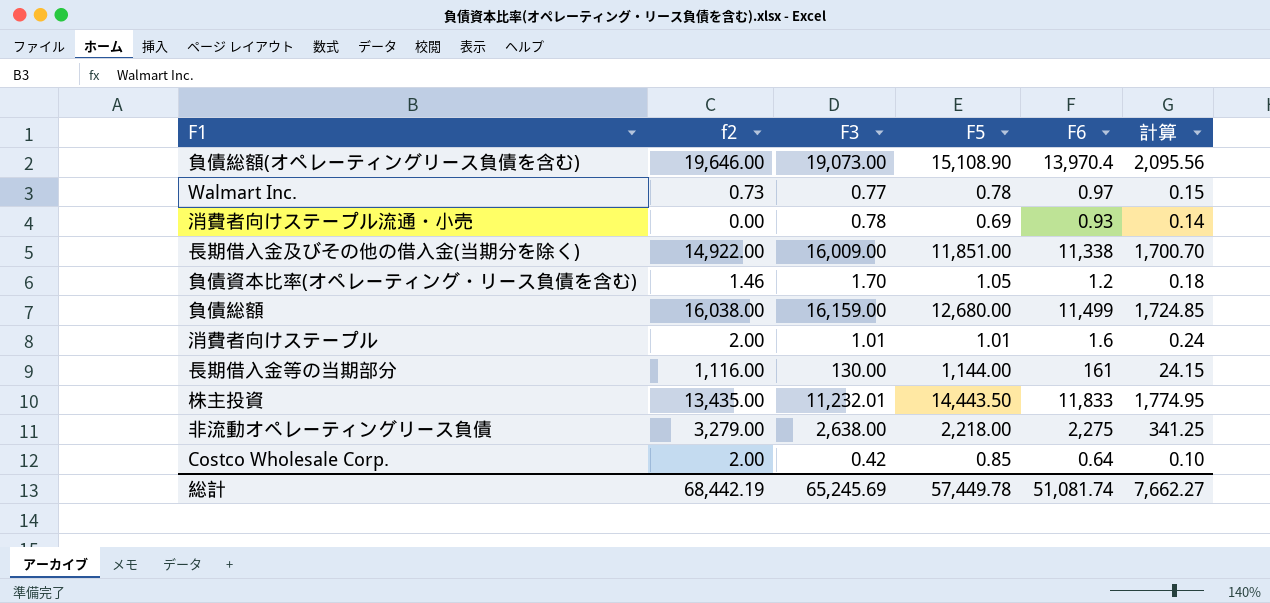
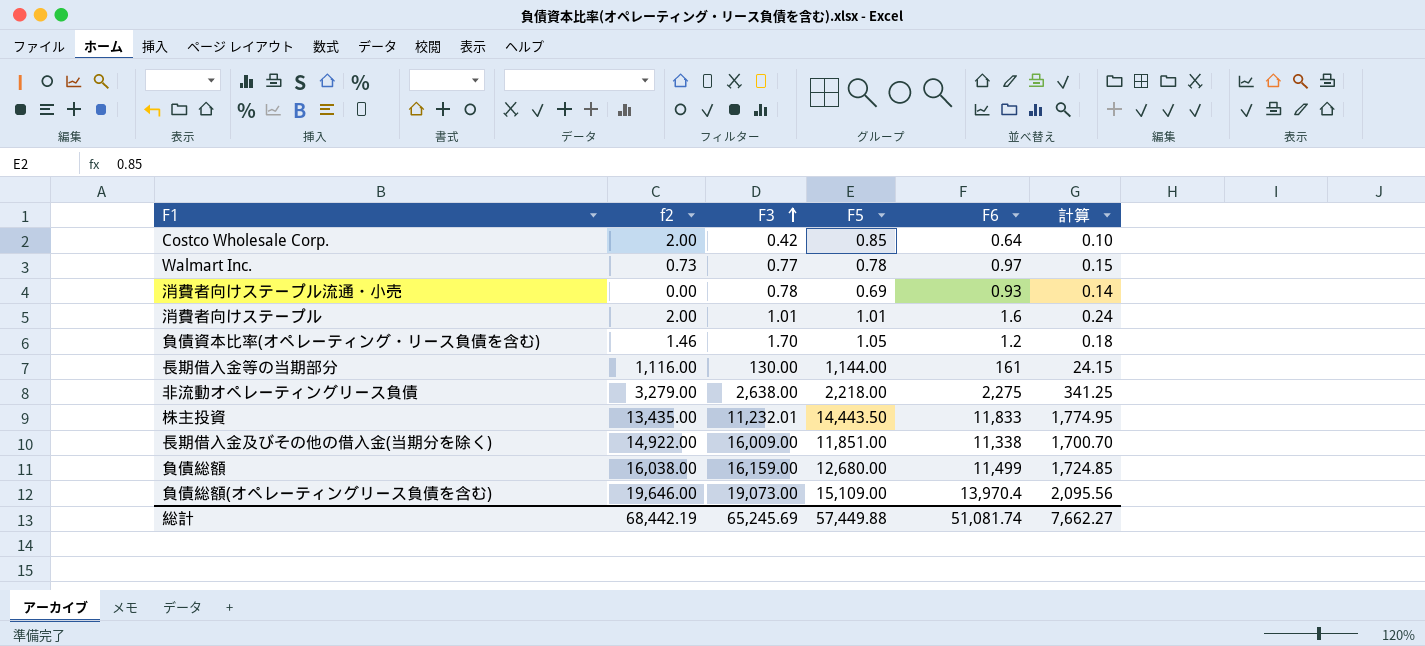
row order: none -> F3 ascending
負債総額(オペレーティングリース負債を含む) | F5: 15,108.90 -> 15,109.00
総計 | F5: 57,449.78 -> 57,449.88

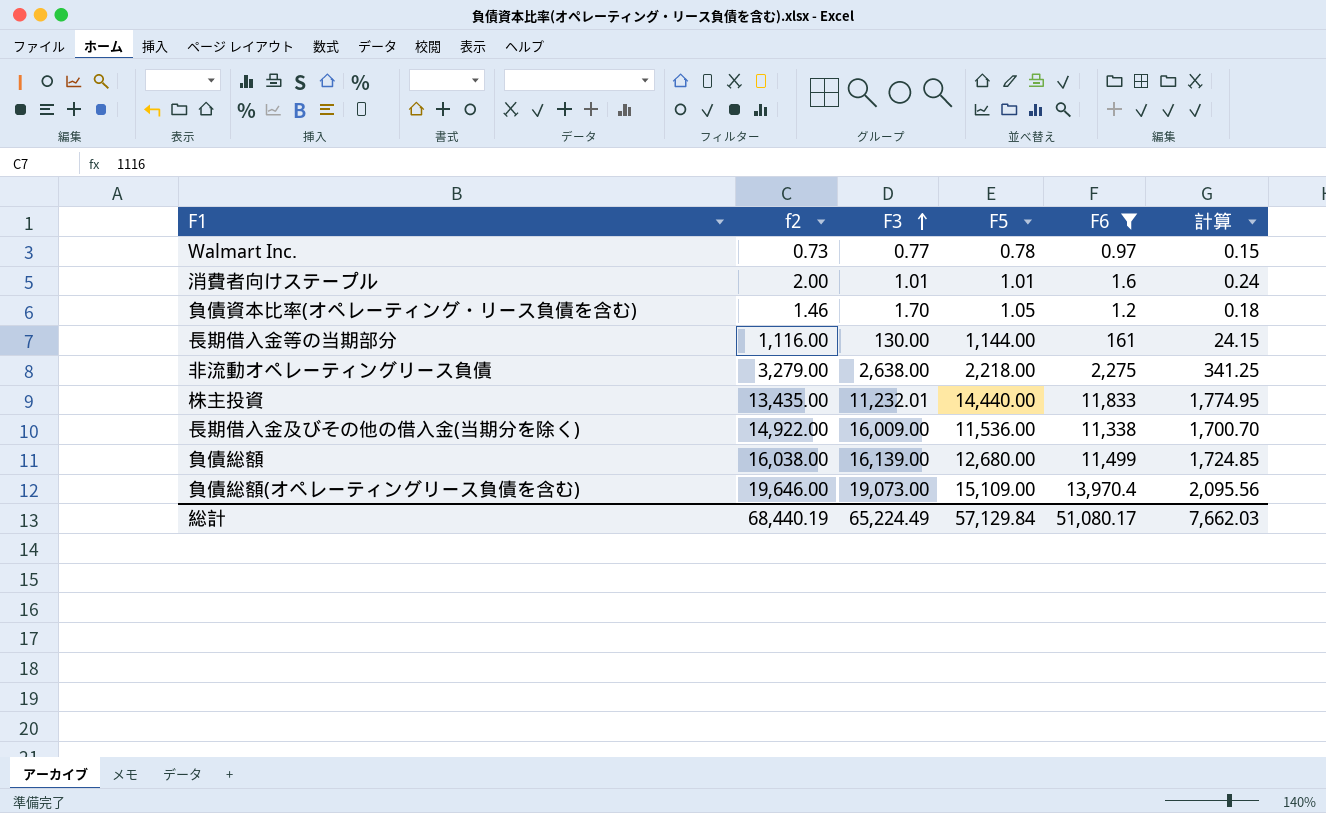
filter: none -> F6 >= 0.97
株主投資 | F5: 14,443.50 -> 14,440.00
長期借入金及びその他の借入金(当期分を除く) | F5: 11,851.00 -> 11,536.00
負債総額 | F3: 16,159.00 -> 16,139.00
総計 | f2: 68,442.19 -> 68,440.19
総計 | F3: 65,245.69 -> 65,224.49
総計 | F5: 57,449.88 -> 57,129.84
総計 | F6: 51,081.74 -> 51,080.17
総計 | 計算: 7,662.27 -> 7,662.03

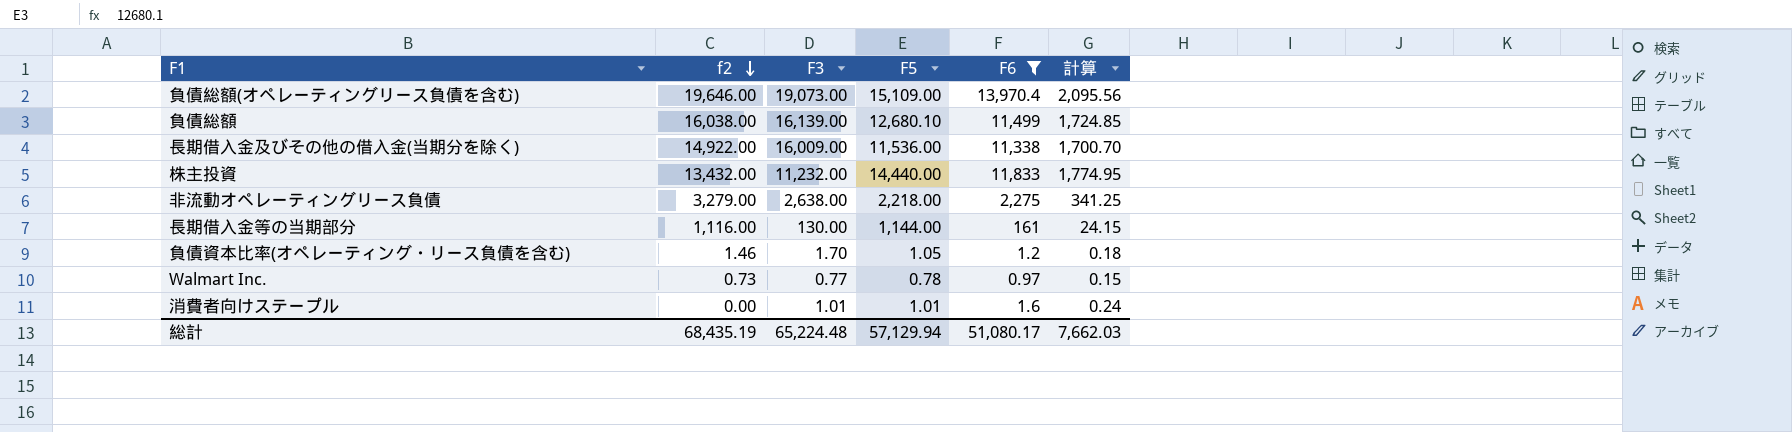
row order: F3 ascending -> f2 descending
負債総額 | F5: 12,680.00 -> 12,680.10
株主投資 | f2: 13,435.00 -> 13,432.00
株主投資 | F3: 11,232.01 -> 11,232.00
消費者向けステープル | f2: 2.00 -> 0.00
総計 | f2: 68,440.19 -> 68,435.19
総計 | F3: 65,224.49 -> 65,224.48
総計 | F5: 57,129.84 -> 57,129.94

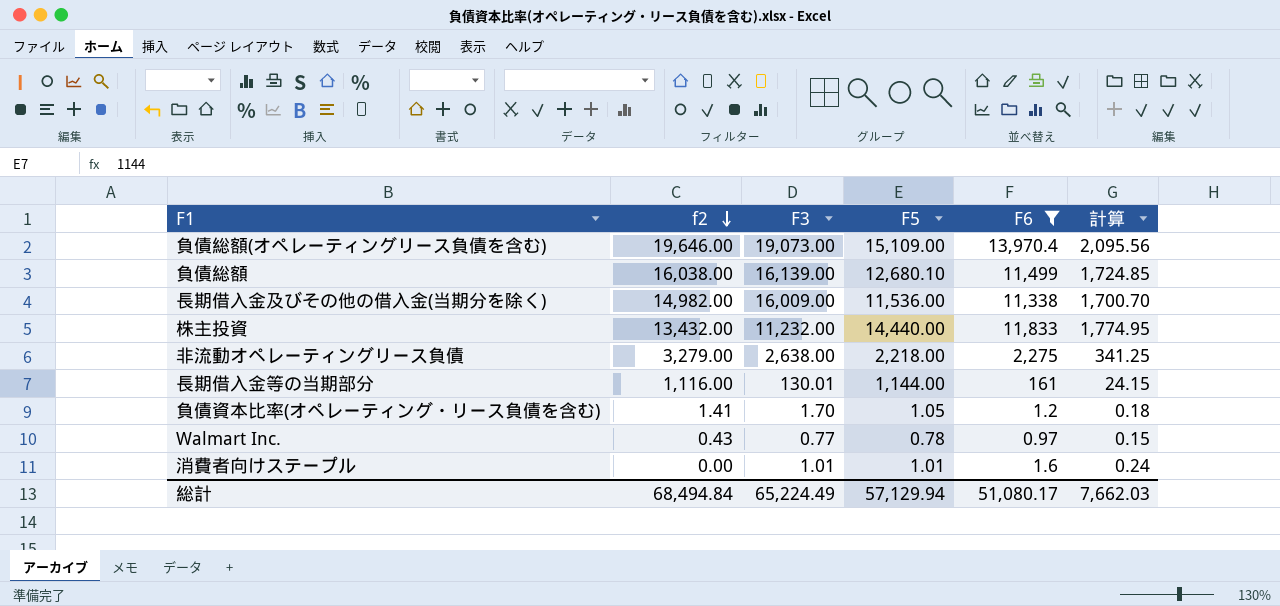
長期借入金及びその他の借入金(当期分を除く) | f2: 14,922.00 -> 14,982.00
長期借入金等の当期部分 | F3: 130.00 -> 130.01
負債資本比率(オペレーティング・リース負債を含む) | f2: 1.46 -> 1.41
Walmart Inc. | f2: 0.73 -> 0.43
総計 | f2: 68,435.19 -> 68,494.84
総計 | F3: 65,224.48 -> 65,224.49

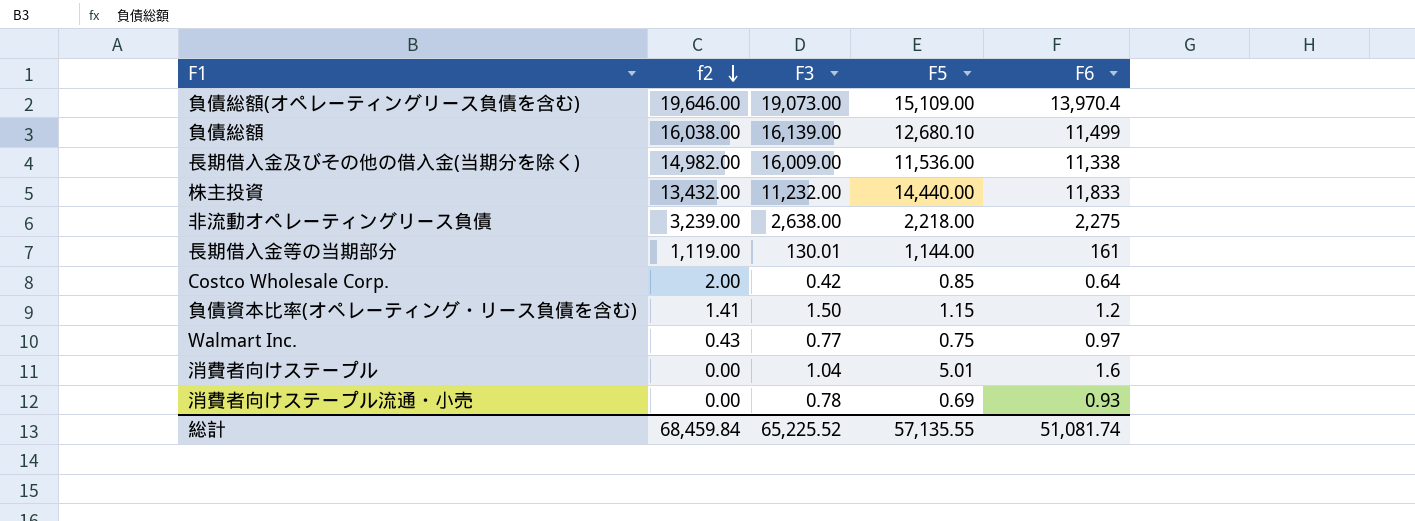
filter: F6 >= 0.97 -> none
column 計算 | formula: [F6] * 0.15 -> none
非流動オペレーティングリース負債 | f2: 3,279.00 -> 3,239.00
長期借入金等の当期部分 | f2: 1,116.00 -> 1,119.00
負債資本比率(オペレーティング・リース負債を含む) | F3: 1.70 -> 1.50
負債資本比率(オペレーティング・リース負債を含む) | F5: 1.05 -> 1.15
Walmart Inc. | F5: 0.78 -> 0.75
消費者向けステープル | F3: 1.01 -> 1.04
消費者向けステープル | F5: 1.01 -> 5.01
総計 | f2: 68,494.84 -> 68,459.84
総計 | F3: 65,224.49 -> 65,225.52
総計 | F5: 57,129.94 -> 57,135.55
総計 | F6: 51,080.17 -> 51,081.74

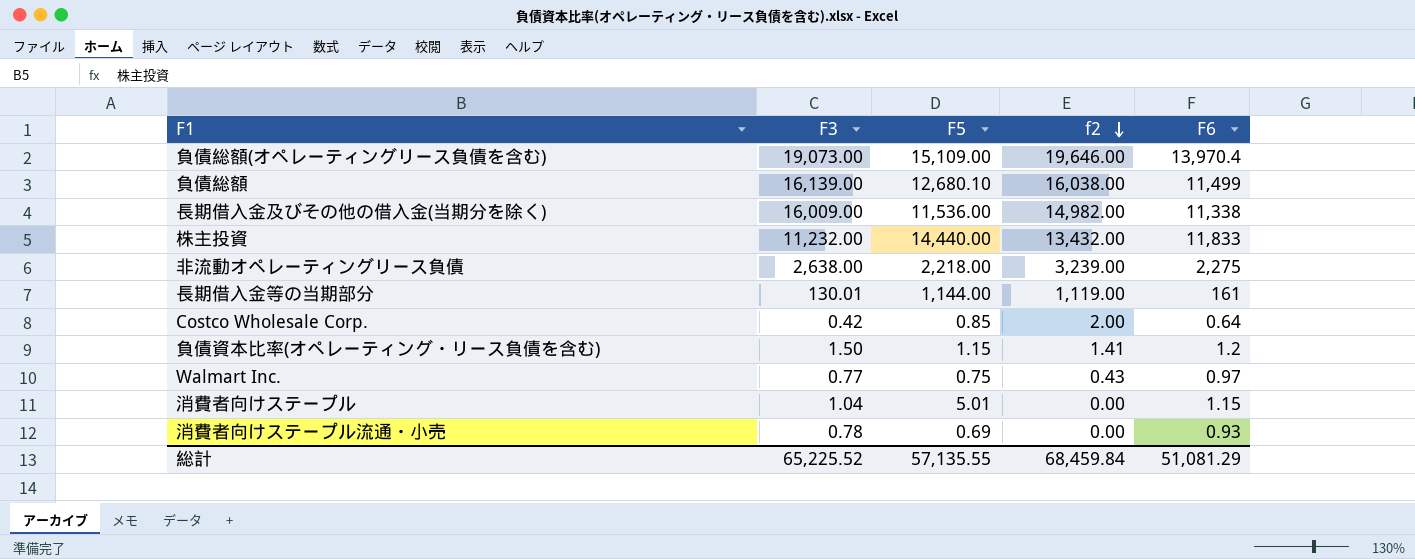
column f2 | position: 2 -> 4
消費者向けステープル | F6: 1.6 -> 1.15
総計 | F6: 51,081.74 -> 51,081.29

